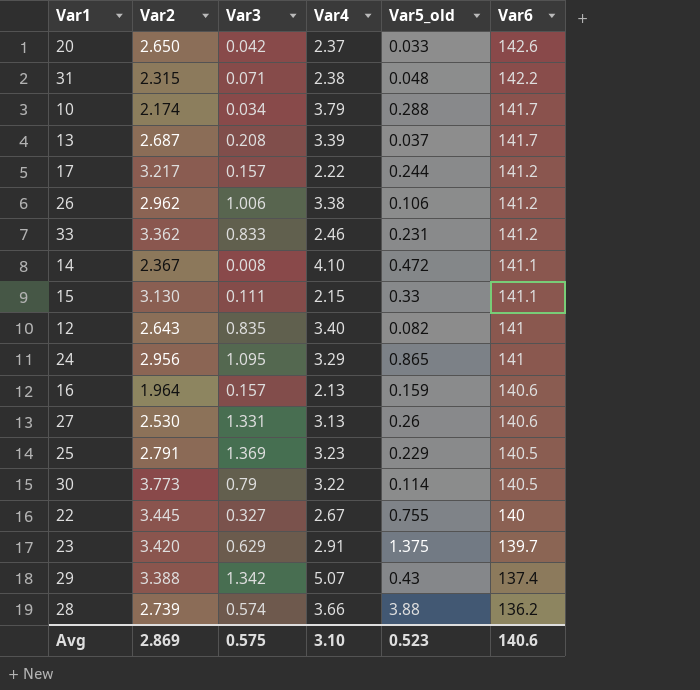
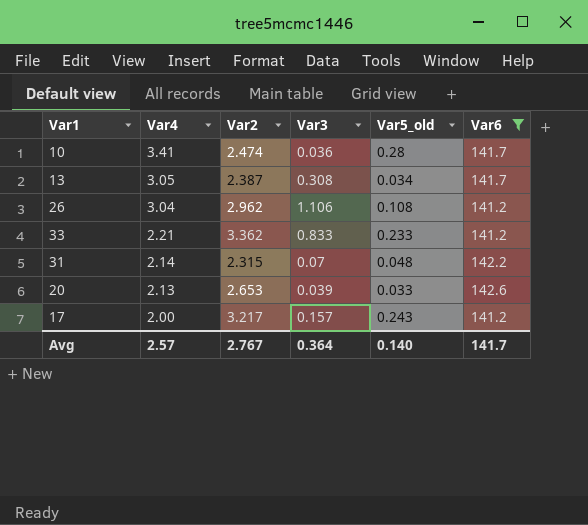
filter: none -> Var6 >= 141.2
row order: Var6 descending -> Var4 descending
column Var4 | position: 4 -> 2
10 | Var4: 3.79 -> 3.41
10 | Var2: 2.174 -> 2.474
10 | Var3: 0.034 -> 0.036
10 | Var5_old: 0.288 -> 0.28
13 | Var4: 3.39 -> 3.05
13 | Var2: 2.687 -> 2.387
13 | Var3: 0.208 -> 0.308
13 | Var5_old: 0.037 -> 0.034
26 | Var4: 3.38 -> 3.04
26 | Var3: 1.006 -> 1.106
26 | Var5_old: 0.106 -> 0.108
33 | Var4: 2.46 -> 2.21
33 | Var5_old: 0.231 -> 0.233
31 | Var4: 2.38 -> 2.14
31 | Var3: 0.071 -> 0.07
20 | Var4: 2.37 -> 2.13
20 | Var2: 2.650 -> 2.653
20 | Var3: 0.042 -> 0.039
17 | Var4: 2.22 -> 2.00
17 | Var5_old: 0.244 -> 0.243
Avg | Var4: 3.10 -> 2.57
Avg | Var2: 2.869 -> 2.767
Avg | Var3: 0.575 -> 0.364
Avg | Var5_old: 0.523 -> 0.140
Avg | Var6: 140.6 -> 141.7

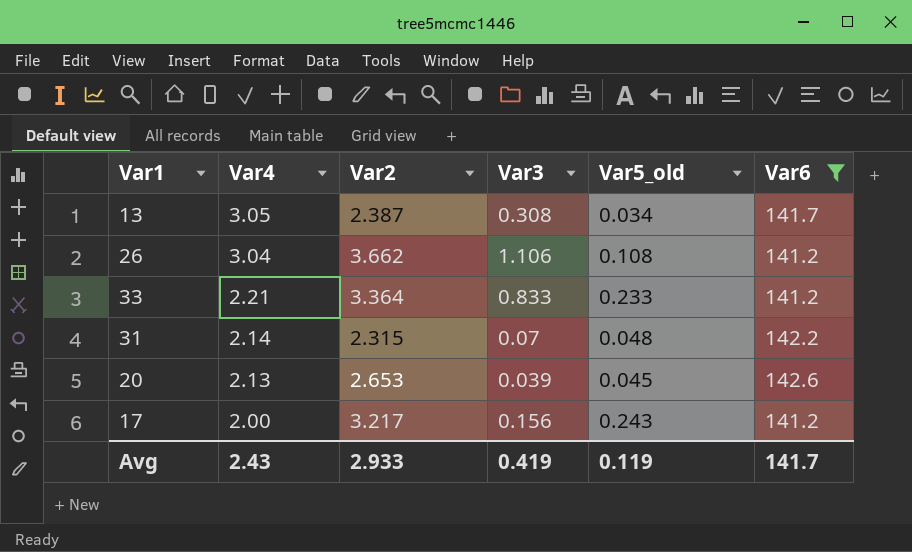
row 10: 3.41 | 2.474 | 0.036 | 0.28 | 141.7 -> none
26 | Var2: 2.962 -> 3.662
33 | Var2: 3.362 -> 3.364
20 | Var5_old: 0.033 -> 0.045
17 | Var3: 0.157 -> 0.156
Avg | Var4: 2.57 -> 2.43
Avg | Var2: 2.767 -> 2.933
Avg | Var3: 0.364 -> 0.419
Avg | Var5_old: 0.140 -> 0.119

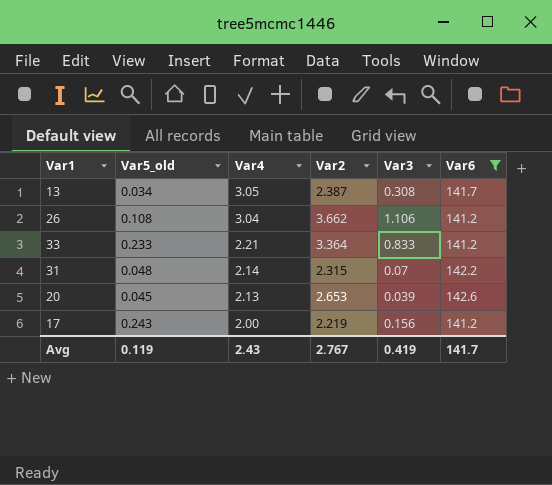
column Var5_old | position: 5 -> 2
17 | Var2: 3.217 -> 2.219
Avg | Var2: 2.933 -> 2.767

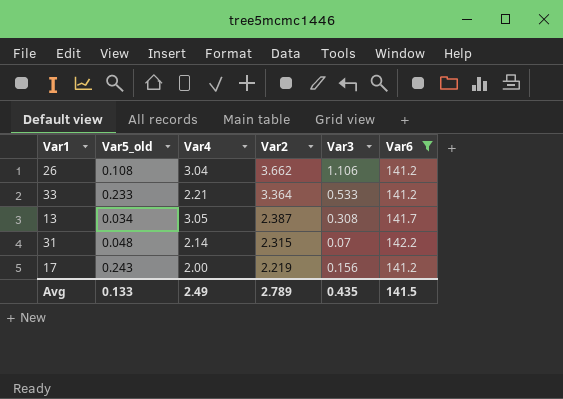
row order: Var4 descending -> Var2 descending
row 20: 0.045 | 2.13 | 2.653 | 0.039 | 142.6 -> none
33 | Var3: 0.833 -> 0.533
Avg | Var5_old: 0.119 -> 0.133
Avg | Var4: 2.43 -> 2.49
Avg | Var2: 2.767 -> 2.789
Avg | Var3: 0.419 -> 0.435
Avg | Var6: 141.7 -> 141.5

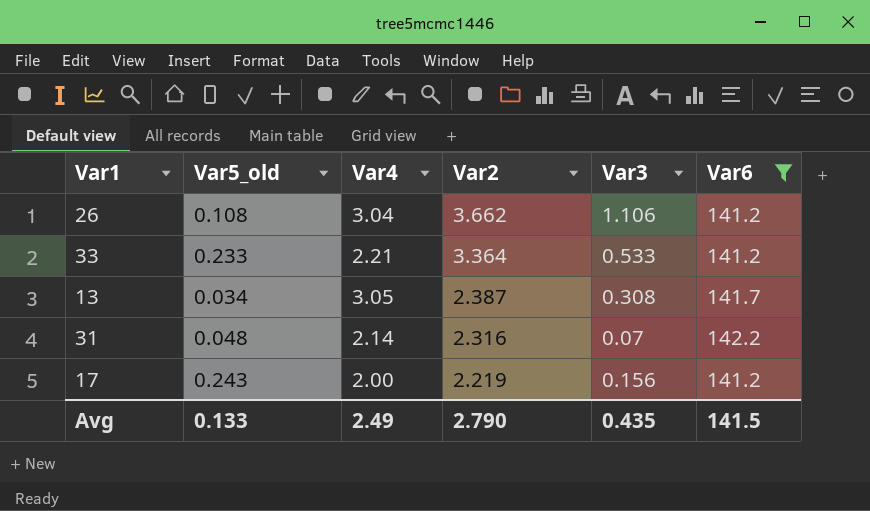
31 | Var2: 2.315 -> 2.316
Avg | Var2: 2.789 -> 2.790

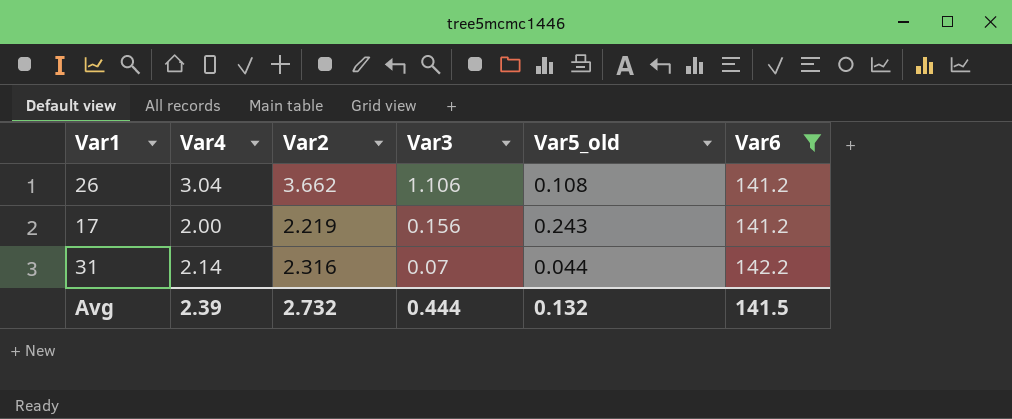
row order: Var2 descending -> Var3 descending
column Var5_old | position: 2 -> 5
row 33: 0.233 | 2.21 | 3.364 | 0.533 | 141.2 -> none
row 13: 0.034 | 3.05 | 2.387 | 0.308 | 141.7 -> none
31 | Var5_old: 0.048 -> 0.044
Avg | Var4: 2.49 -> 2.39
Avg | Var2: 2.790 -> 2.732
Avg | Var3: 0.435 -> 0.444
Avg | Var5_old: 0.133 -> 0.132

